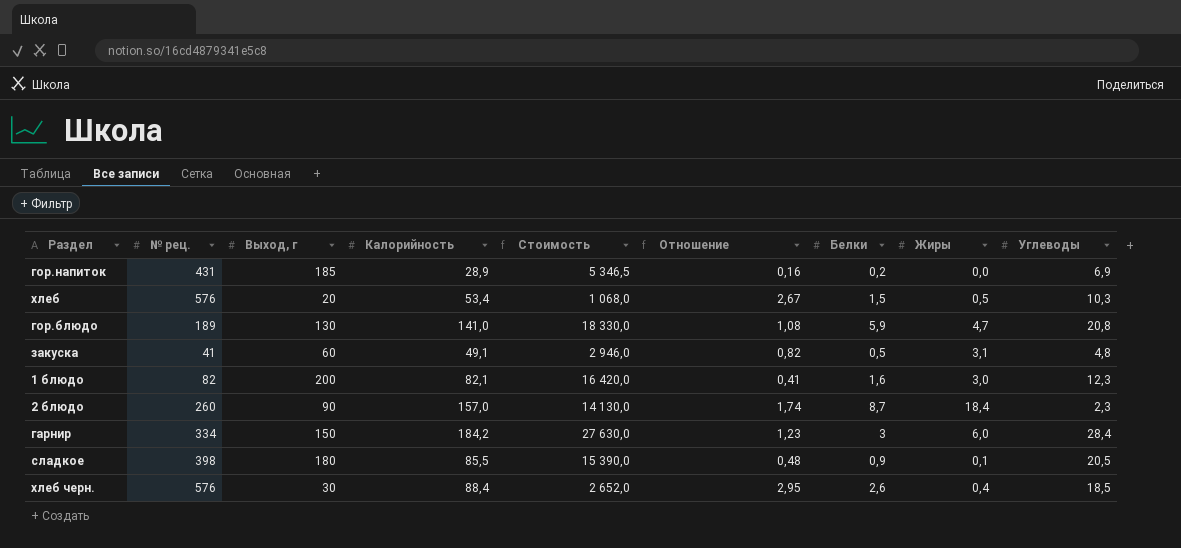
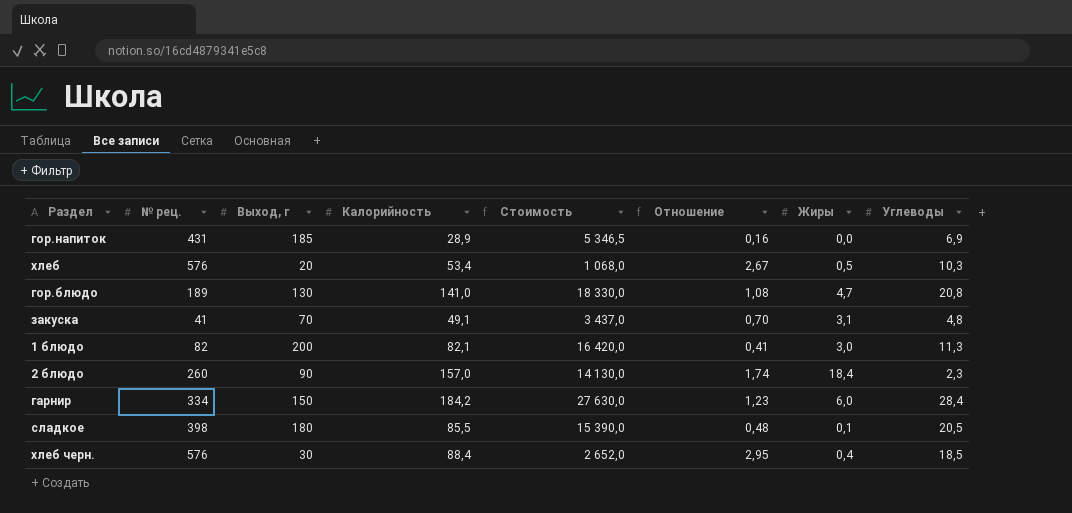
column Белки | position: 7 -> none
закуска | Выход, г: 60 -> 70
закуска | Стоимость: 2 946,0 -> 3 437,0
закуска | Отношение: 0,82 -> 0,70
1 блюдо | Углеводы: 12,3 -> 11,3

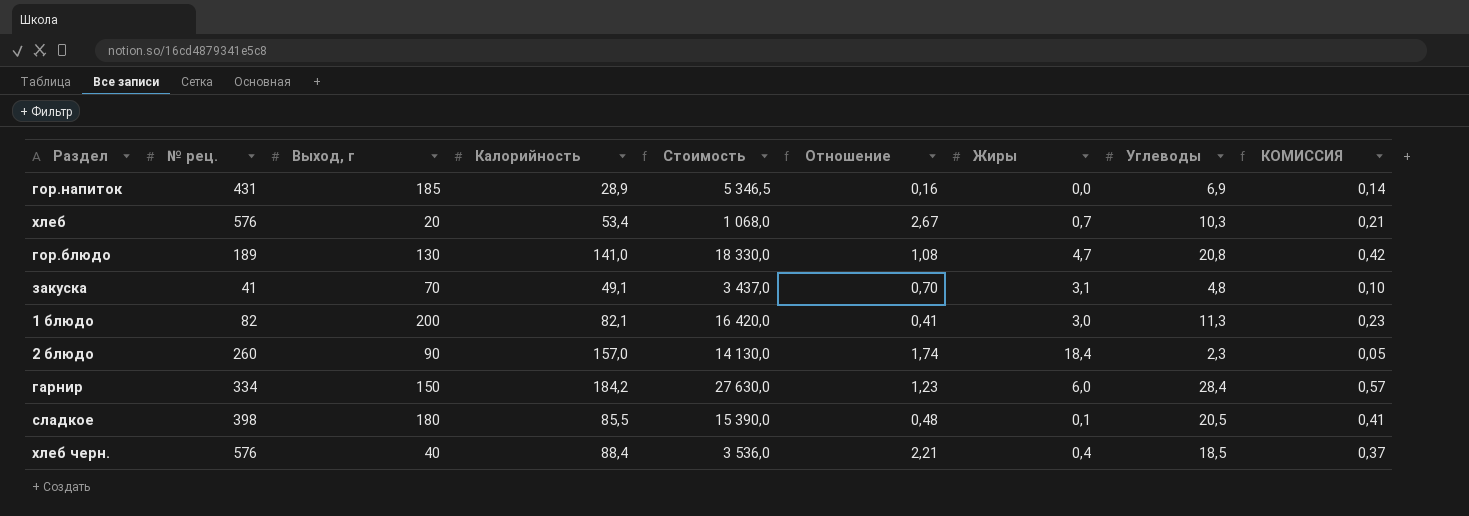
column КОМИССИЯ | formula: none -> [Углеводы] * 0,02
хлеб | Жиры: 0,5 -> 0,7
хлеб черн. | Выход, г: 30 -> 40
хлеб черн. | Стоимость: 2 652,0 -> 3 536,0
хлеб черн. | Отношение: 2,95 -> 2,21

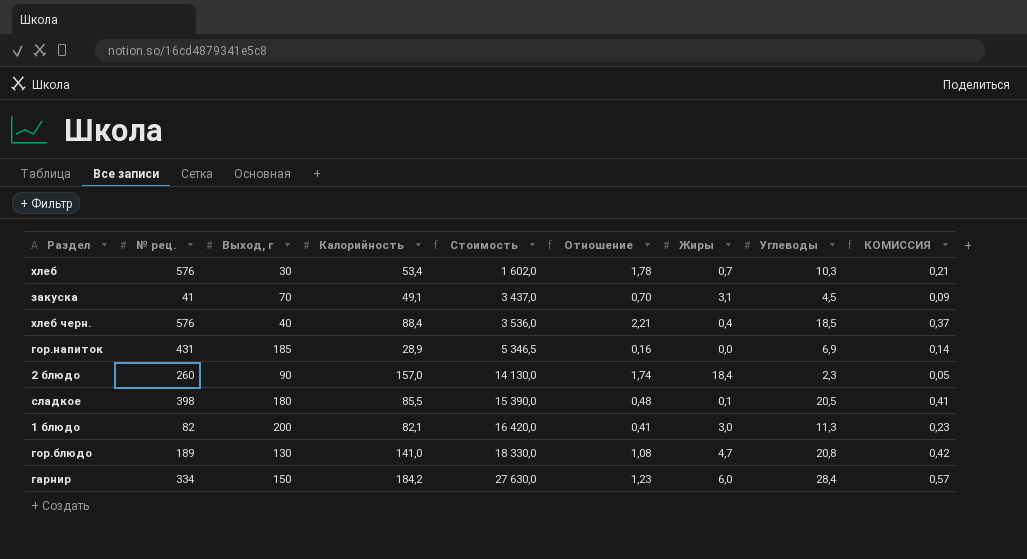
row order: none -> Стоимость ascending
хлеб | Выход, г: 20 -> 30
хлеб | Стоимость: 1 068,0 -> 1 602,0
хлеб | Отношение: 2,67 -> 1,78
закуска | Углеводы: 4,8 -> 4,5
закуска | КОМИССИЯ: 0,10 -> 0,09

